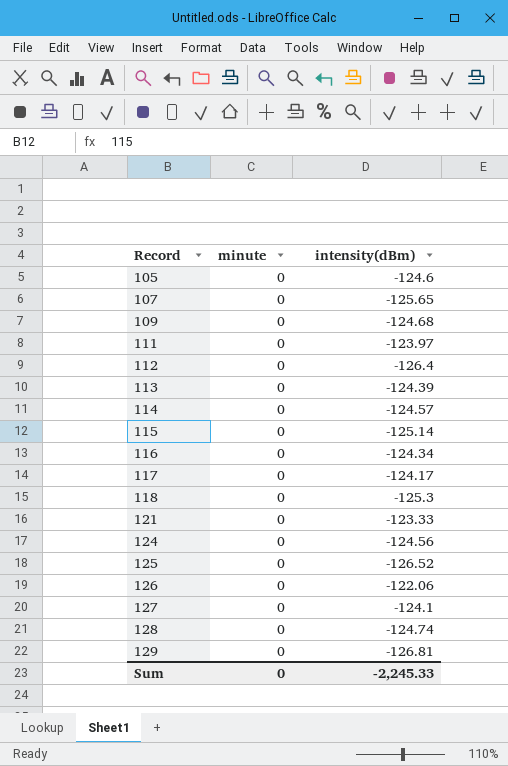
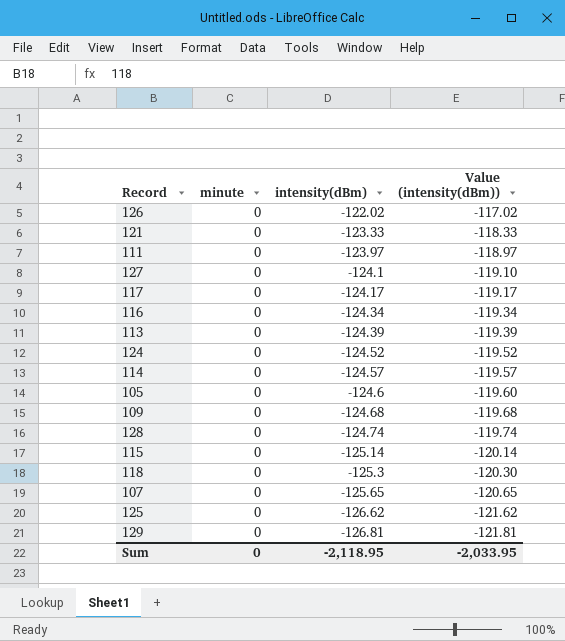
row order: Record ascending -> intensity(dBm) descending
column Value (intensity(dBm)) | formula: none -> [intensity(dBm)] + 5
row 112: 0 | -126.4 -> none
126 | intensity(dBm): -122.06 -> -122.02
124 | intensity(dBm): -124.56 -> -124.52
125 | intensity(dBm): -126.52 -> -126.62
Sum | intensity(dBm): -2,245.33 -> -2,118.95

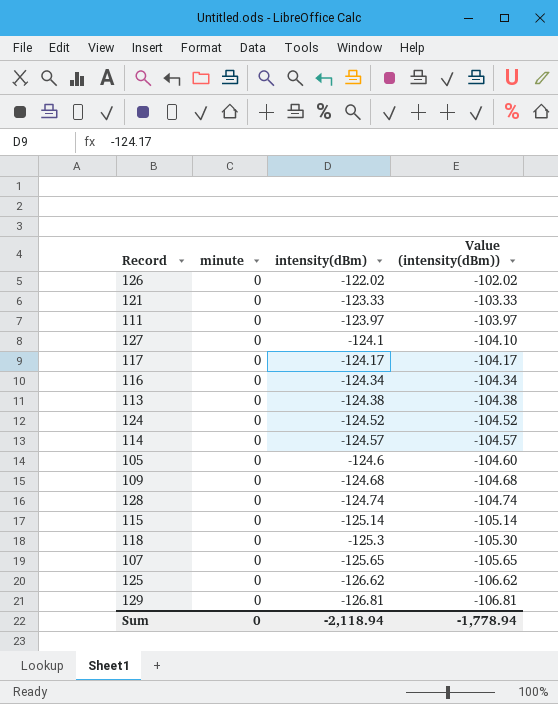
column Value (intensity(dBm)) | formula: [intensity(dBm)] + 5 -> [intensity(dBm)] + 20
113 | intensity(dBm): -124.39 -> -124.38
Sum | intensity(dBm): -2,118.95 -> -2,118.94
Sum | Value (intensity(dBm)): -2,033.95 -> -1,778.94

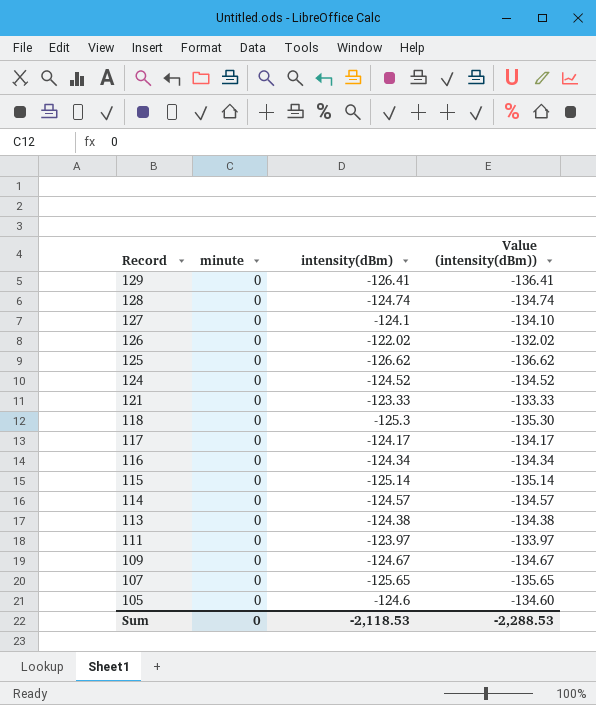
row order: intensity(dBm) descending -> Record descending
column Value (intensity(dBm)) | formula: [intensity(dBm)] + 20 -> [intensity(dBm)] - 10
129 | intensity(dBm): -126.81 -> -126.41
109 | intensity(dBm): -124.68 -> -124.67
Sum | intensity(dBm): -2,118.94 -> -2,118.53
Sum | Value (intensity(dBm)): -1,778.94 -> -2,288.53

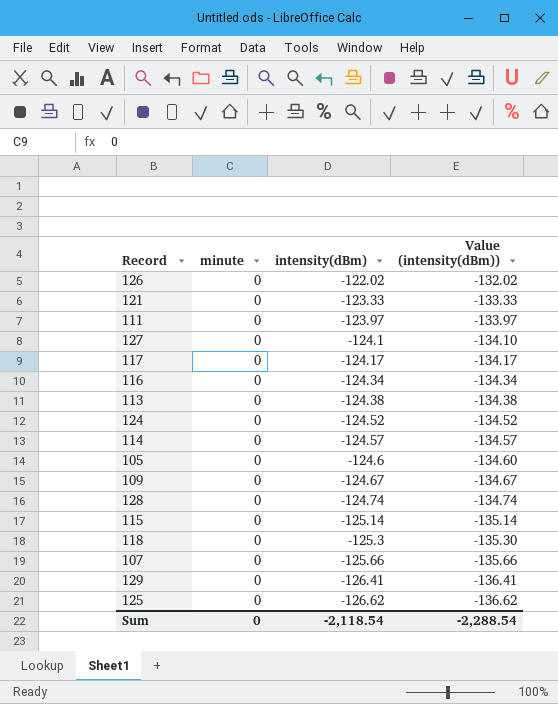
row order: Record descending -> intensity(dBm) descending
107 | intensity(dBm): -125.65 -> -125.66
107 | Value (intensity(dBm)): -135.65 -> -135.66
Sum | intensity(dBm): -2,118.53 -> -2,118.54
Sum | Value (intensity(dBm)): -2,288.53 -> -2,288.54

